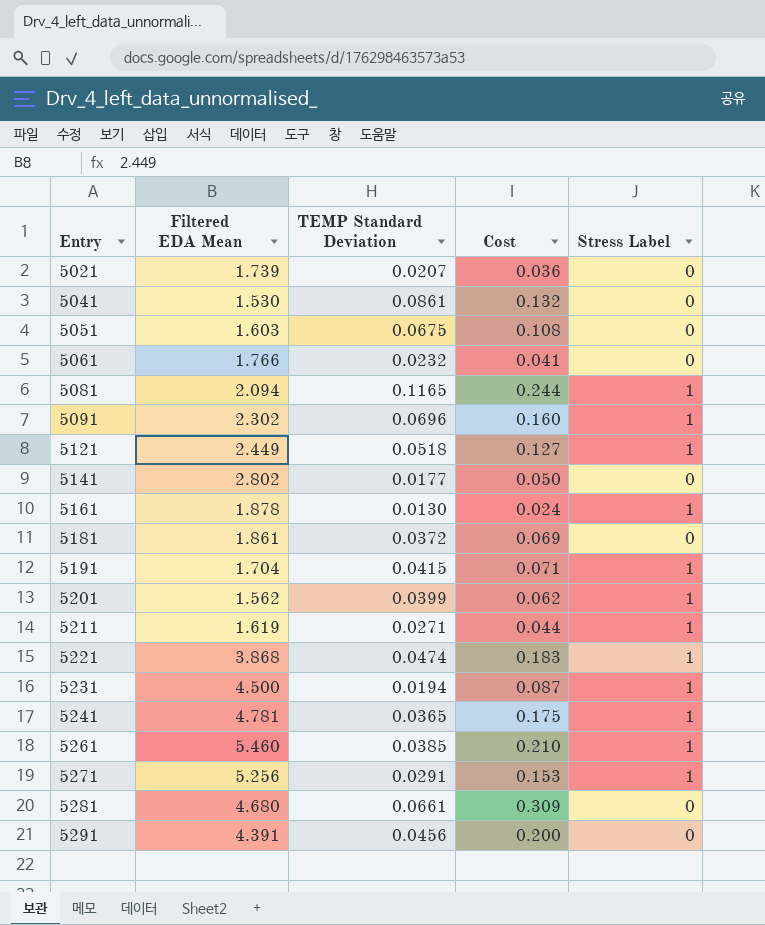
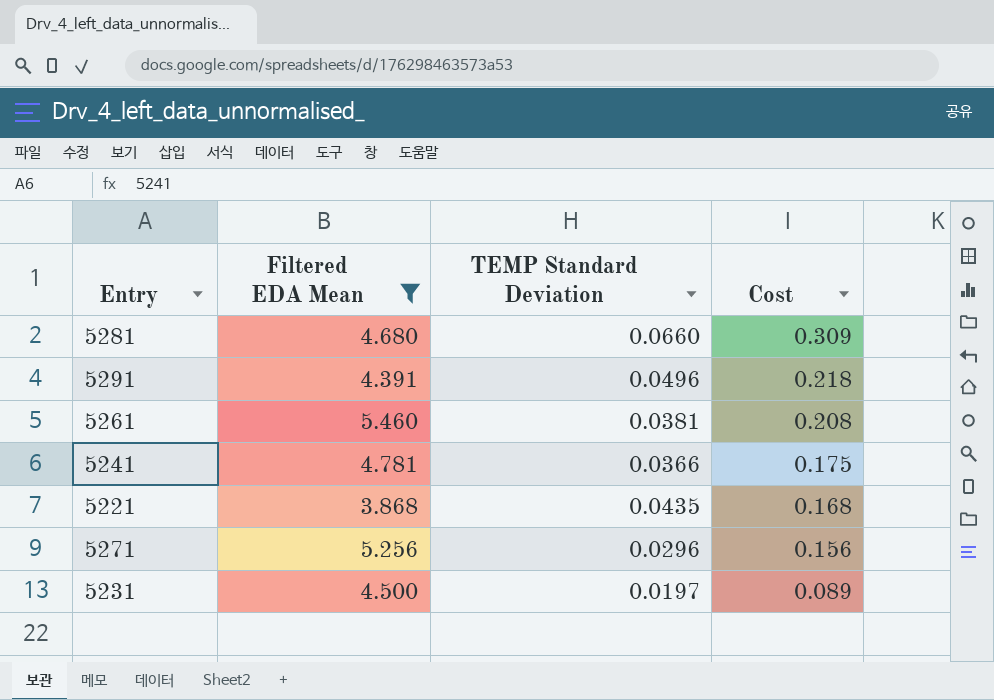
filter: none -> Filtered EDA Mean >= 3.868
row order: Entry ascending -> Cost descending
column Stress Label | position: 5 -> none
5281 | TEMP Standard Deviation: 0.0661 -> 0.0660
5291 | TEMP Standard Deviation: 0.0456 -> 0.0496
5291 | Cost: 0.200 -> 0.218
5261 | TEMP Standard Deviation: 0.0385 -> 0.0381
5261 | Cost: 0.210 -> 0.208
5241 | TEMP Standard Deviation: 0.0365 -> 0.0366
5221 | TEMP Standard Deviation: 0.0474 -> 0.0435
5221 | Cost: 0.183 -> 0.168
5271 | TEMP Standard Deviation: 0.0291 -> 0.0296
5271 | Cost: 0.153 -> 0.156
5231 | TEMP Standard Deviation: 0.0194 -> 0.0197
5231 | Cost: 0.087 -> 0.089

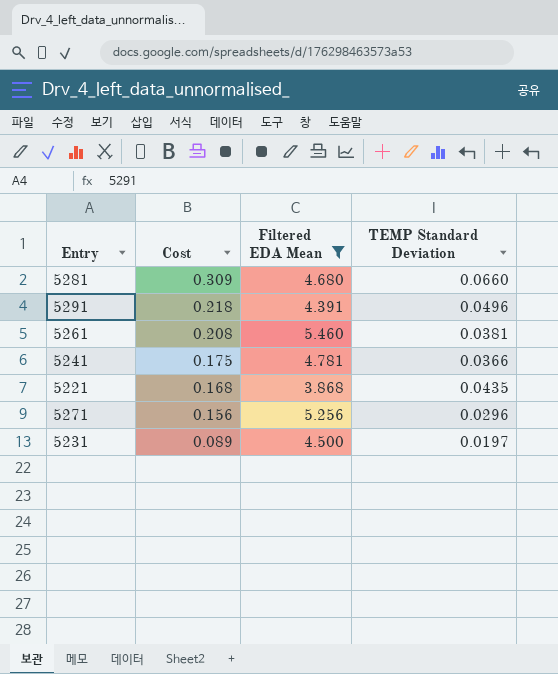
column Cost | position: 4 -> 2

